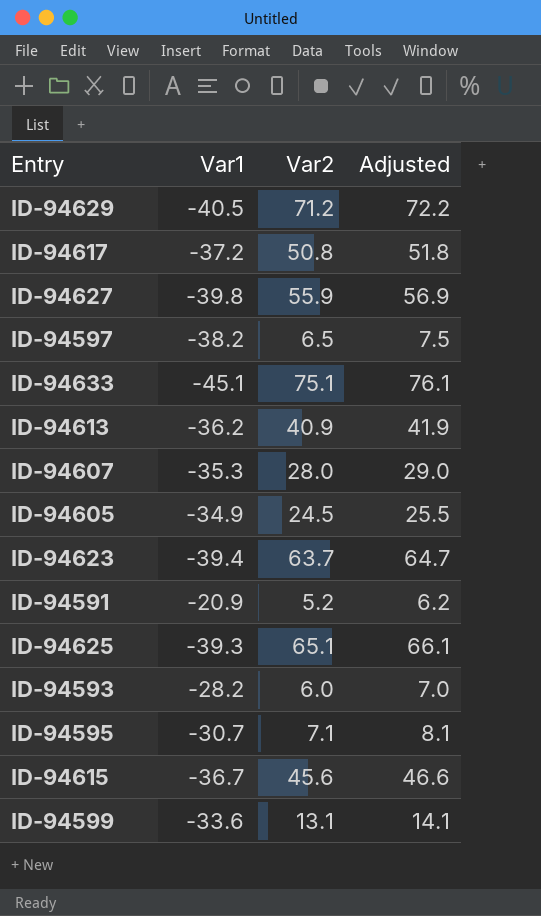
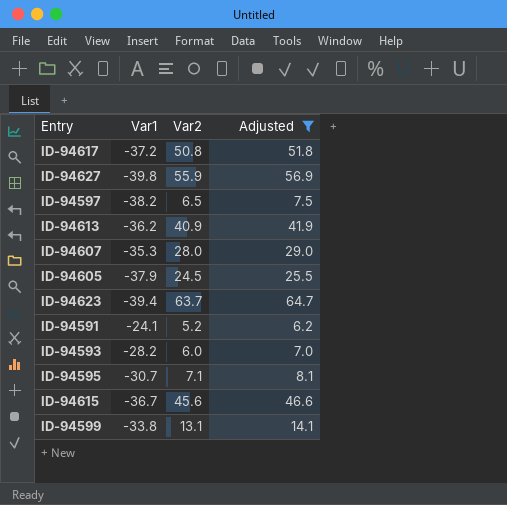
filter: none -> Adjusted <= 64.7
ID-94605 | Var1: -34.9 -> -37.9
ID-94591 | Var1: -20.9 -> -24.1
ID-94599 | Var1: -33.6 -> -33.8

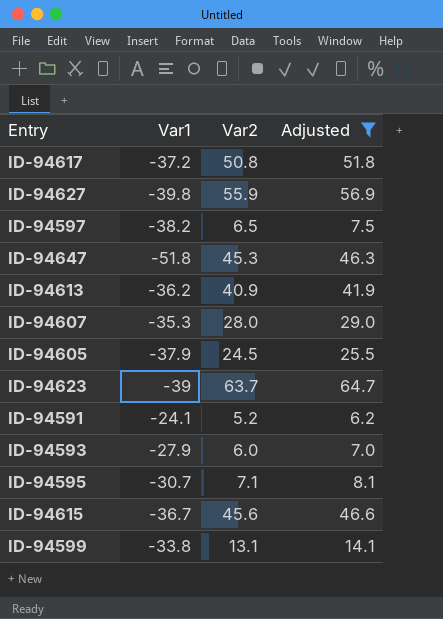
row ID-94647: none -> -51.8 | 45.3 | 46.3
ID-94623 | Var1: -39.4 -> -39
ID-94593 | Var1: -28.2 -> -27.9

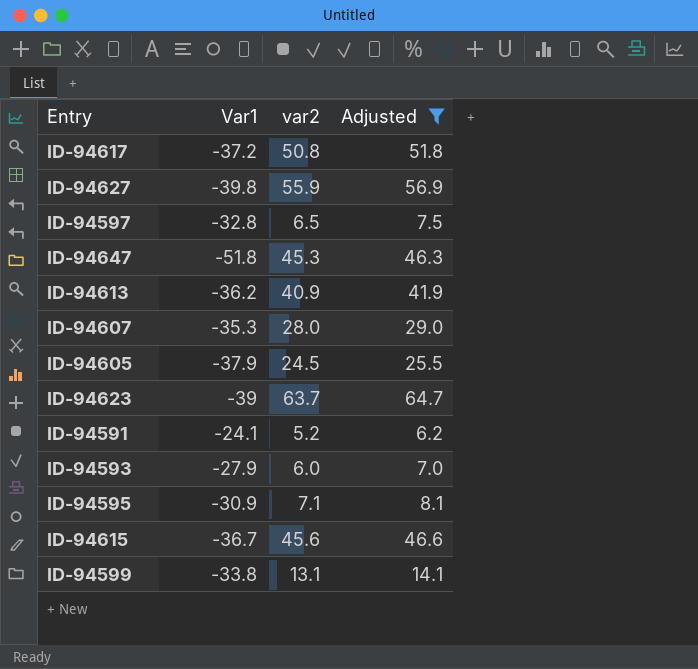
column name: Var2 -> var2
ID-94597 | Var1: -38.2 -> -32.8
ID-94595 | Var1: -30.7 -> -30.9

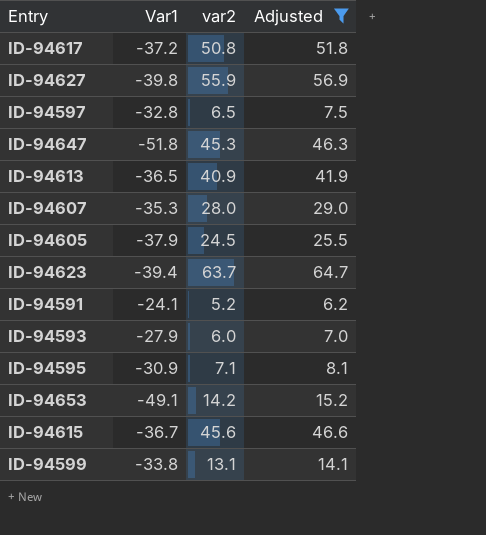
ID-94613 | Var1: -36.2 -> -36.5
ID-94623 | Var1: -39 -> -39.4
row ID-94653: none -> -49.1 | 14.2 | 15.2

